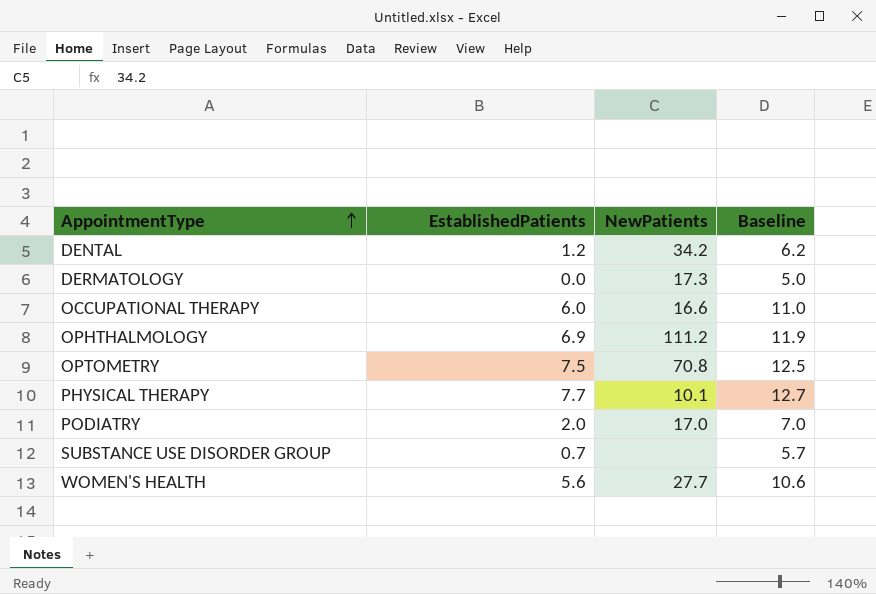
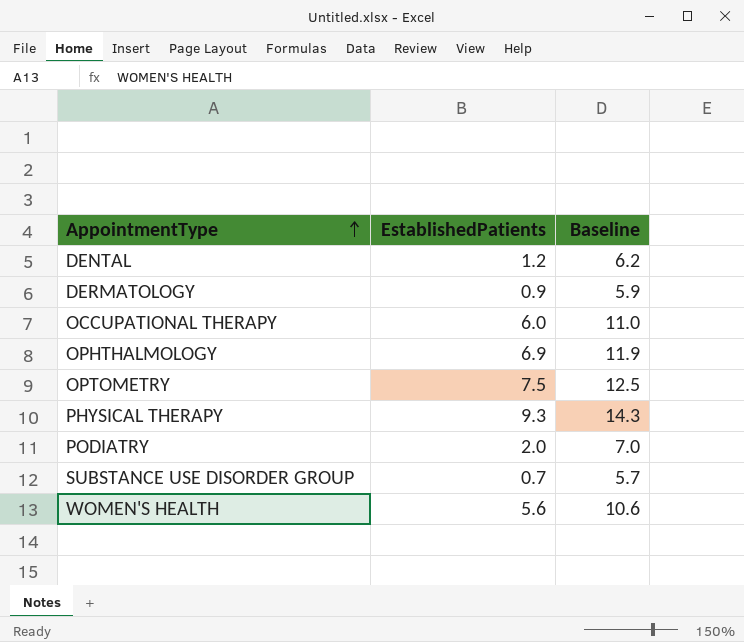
column NewPatients | position: 3 -> none
DERMATOLOGY | EstablishedPatients: 0.0 -> 0.9
DERMATOLOGY | Baseline: 5.0 -> 5.9
PHYSICAL THERAPY | EstablishedPatients: 7.7 -> 9.3
PHYSICAL THERAPY | Baseline: 12.7 -> 14.3

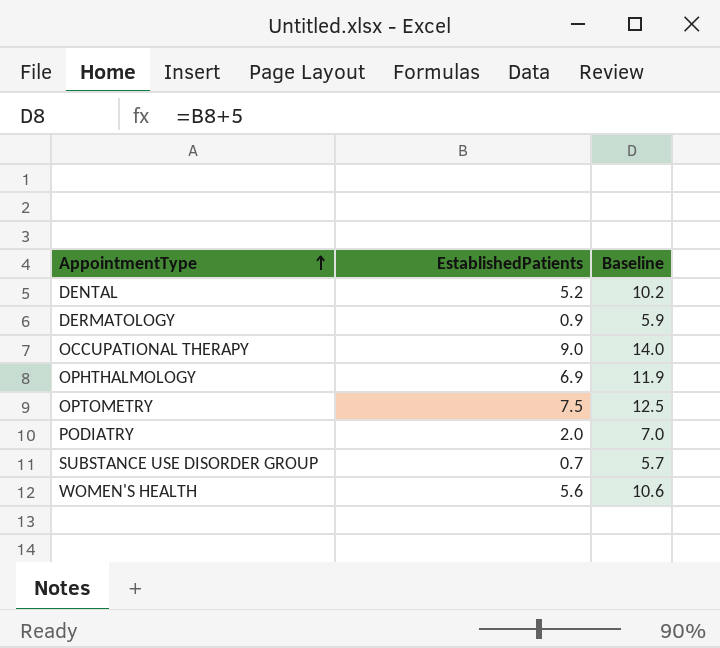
row PHYSICAL THERAPY: 9.3 | 14.3 -> none
DENTAL | EstablishedPatients: 1.2 -> 5.2
DENTAL | Baseline: 6.2 -> 10.2
OCCUPATIONAL THERAPY | EstablishedPatients: 6.0 -> 9.0
OCCUPATIONAL THERAPY | Baseline: 11.0 -> 14.0

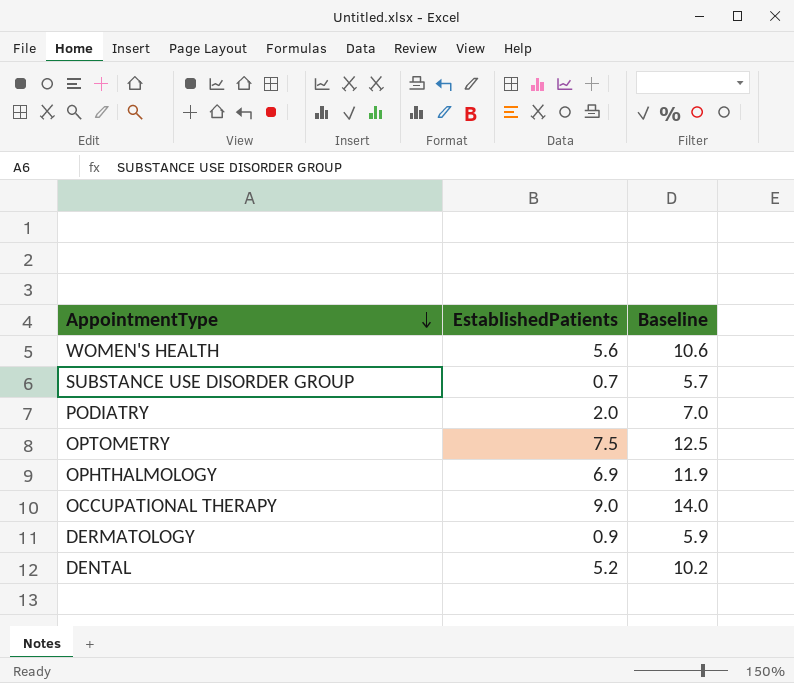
row order: AppointmentType ascending -> AppointmentType descending

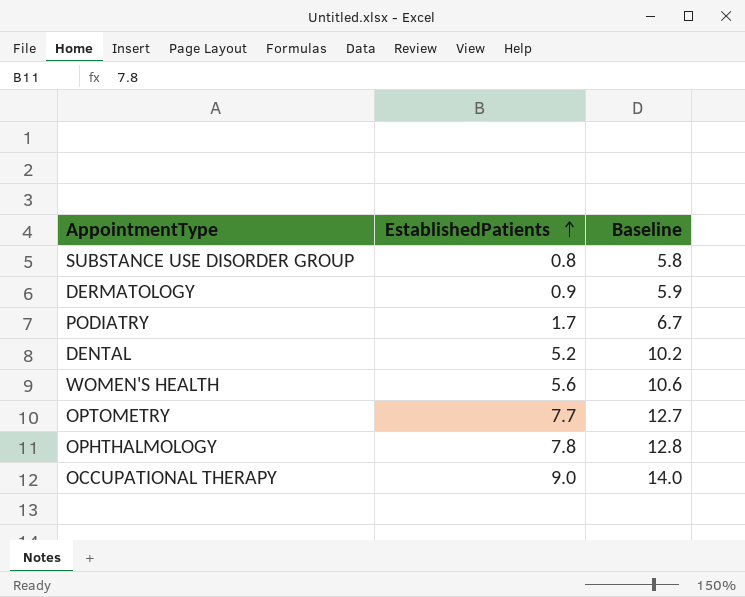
row order: AppointmentType descending -> EstablishedPatients ascending
SUBSTANCE USE DISORDER GROUP | EstablishedPatients: 0.7 -> 0.8
SUBSTANCE USE DISORDER GROUP | Baseline: 5.7 -> 5.8
PODIATRY | EstablishedPatients: 2.0 -> 1.7
PODIATRY | Baseline: 7.0 -> 6.7
OPTOMETRY | EstablishedPatients: 7.5 -> 7.7
OPTOMETRY | Baseline: 12.5 -> 12.7
OPHTHALMOLOGY | EstablishedPatients: 6.9 -> 7.8
OPHTHALMOLOGY | Baseline: 11.9 -> 12.8

